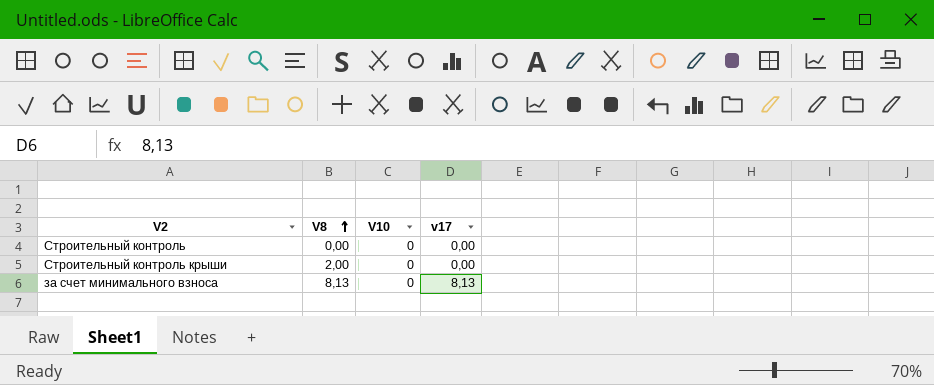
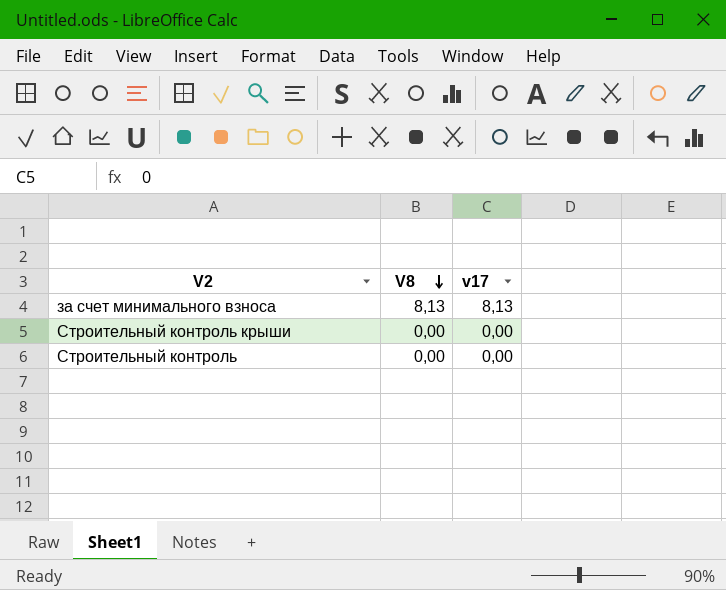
row order: V8 ascending -> V8 descending
column V10 | position: 3 -> none
Строительный контроль крыши | V8: 2,00 -> 0,00

